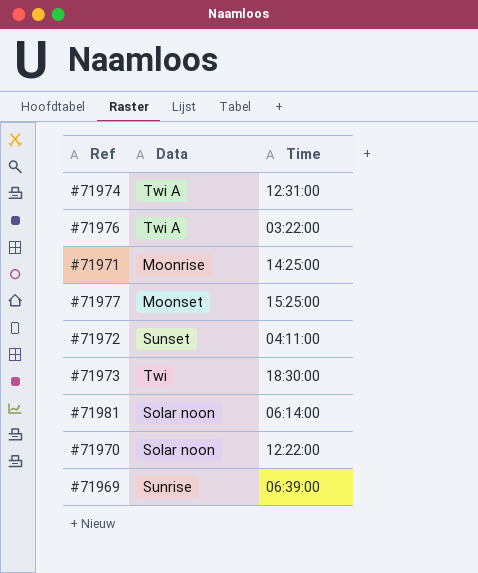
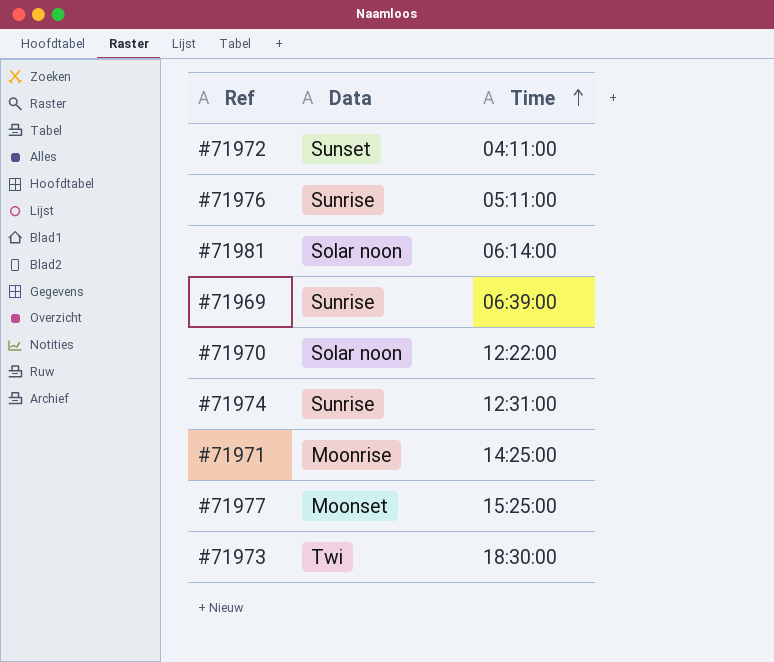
row order: none -> Time ascending
#71976 | Data: Twi A -> Sunrise
#71976 | Time: 03:22:00 -> 05:11:00
#71974 | Data: Twi A -> Sunrise

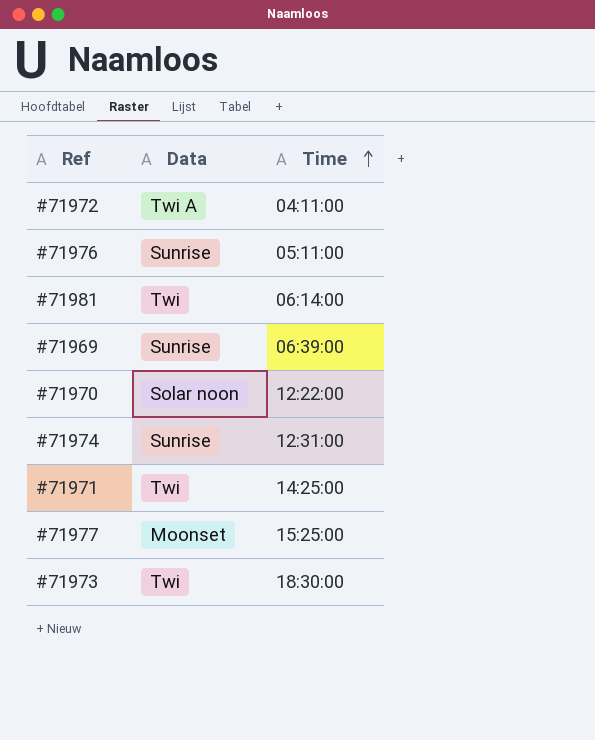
#71972 | Data: Sunset -> Twi A
#71981 | Data: Solar noon -> Twi
#71971 | Data: Moonrise -> Twi

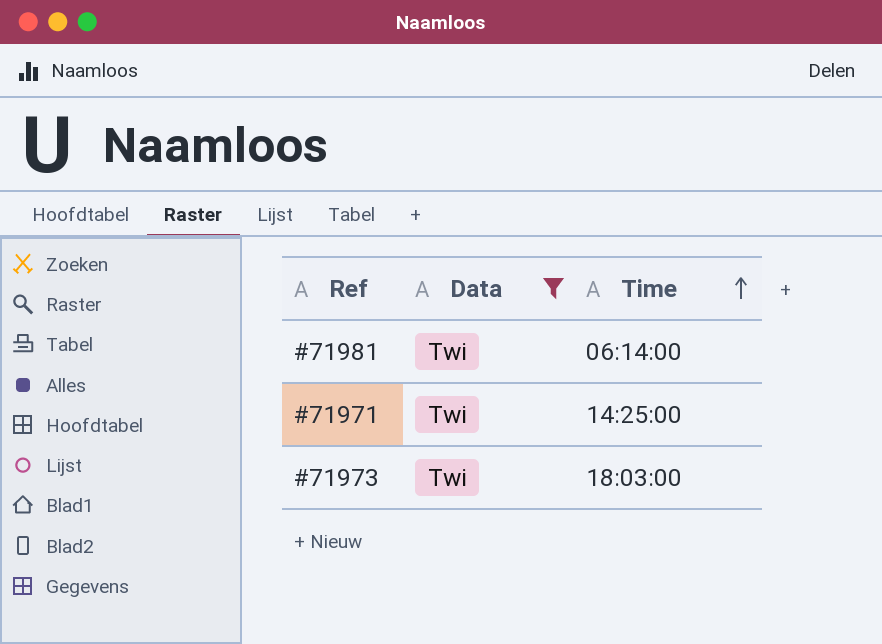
filter: none -> Data = Twi
#71973 | Time: 18:30:00 -> 18:03:00

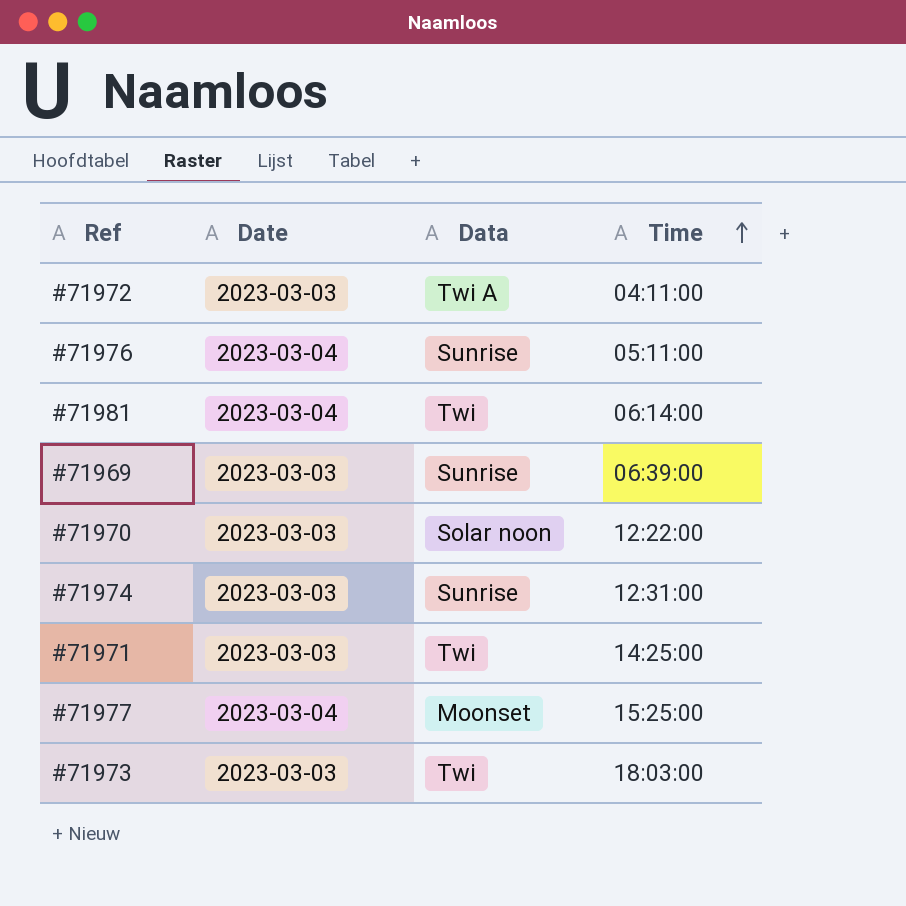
filter: Data = Twi -> none
column Date | position: none -> 2

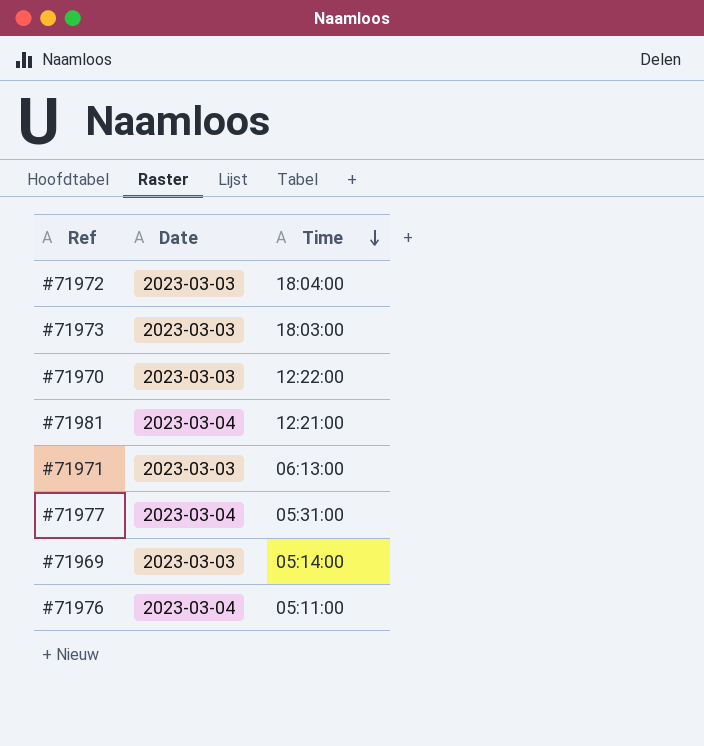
row order: Time ascending -> Time descending
column Data | position: 3 -> none
row #71974: 2023-03-03 | Sunrise | 12:31:00 -> none
#71972 | Time: 04:11:00 -> 18:04:00
#71981 | Time: 06:14:00 -> 12:21:00
#71971 | Time: 14:25:00 -> 06:13:00
#71977 | Time: 15:25:00 -> 05:31:00
#71969 | Time: 06:39:00 -> 05:14:00

